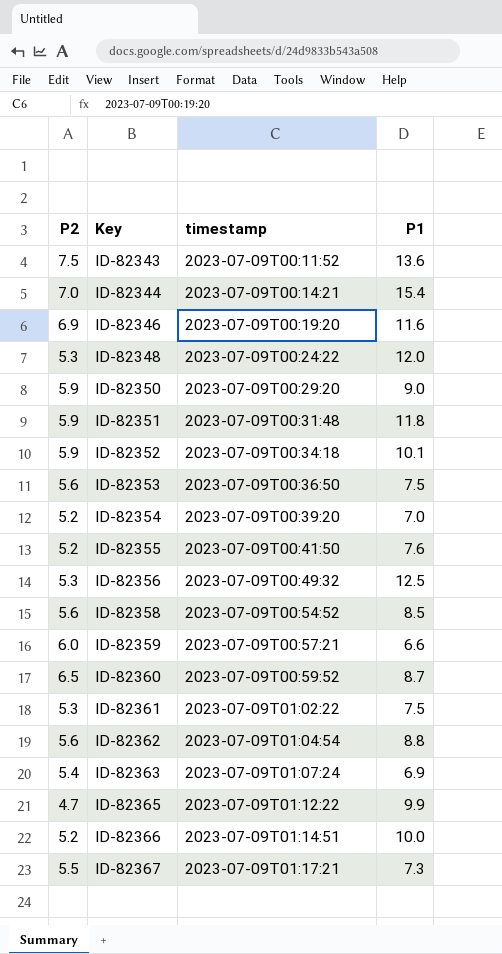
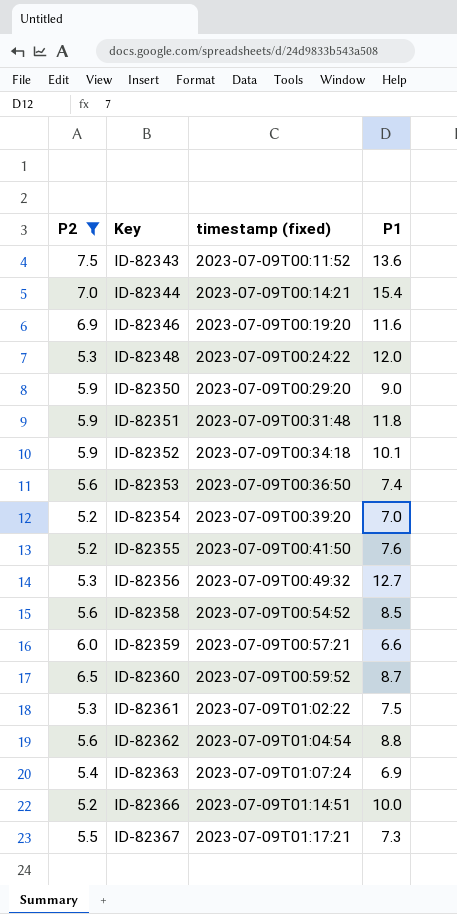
filter: none -> P2 != 4.7
column name: timestamp -> timestamp (fixed)
ID-82353 | P1: 7.5 -> 7.4
ID-82356 | P1: 12.5 -> 12.7

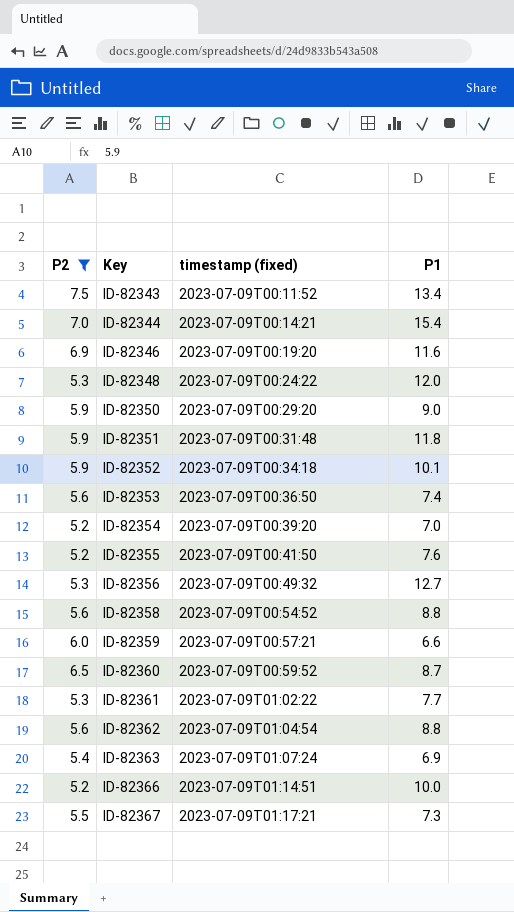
ID-82343 | P1: 13.6 -> 13.4
ID-82358 | P1: 8.5 -> 8.8
ID-82361 | P1: 7.5 -> 7.7

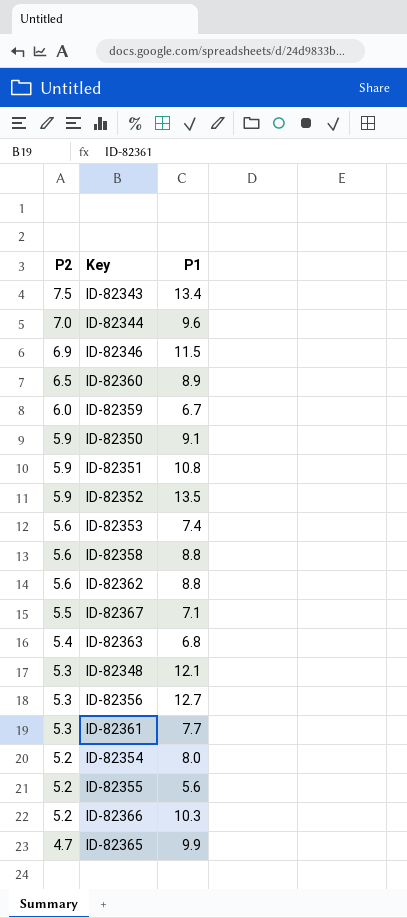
filter: P2 != 4.7 -> none
row order: Key ascending -> P2 descending
column timestamp (fixed) | position: 3 -> none
ID-82344 | P1: 15.4 -> 9.6
ID-82346 | P1: 11.6 -> 11.5
ID-82360 | P1: 8.7 -> 8.9
ID-82359 | P1: 6.6 -> 6.7
ID-82350 | P1: 9.0 -> 9.1
ID-82351 | P1: 11.8 -> 10.8
ID-82352 | P1: 10.1 -> 13.5
ID-82367 | P1: 7.3 -> 7.1
ID-82363 | P1: 6.9 -> 6.8
ID-82348 | P1: 12.0 -> 12.1
ID-82354 | P1: 7.0 -> 8.0
ID-82355 | P1: 7.6 -> 5.6
ID-82366 | P1: 10.0 -> 10.3

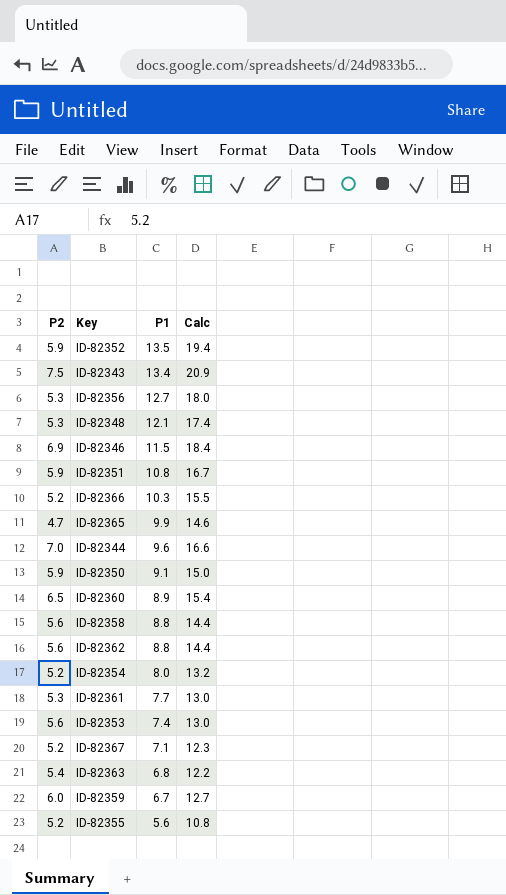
row order: P2 descending -> P1 descending
column Calc | formula: none -> [P2] + [P1]
ID-82367 | P2: 5.5 -> 5.2

